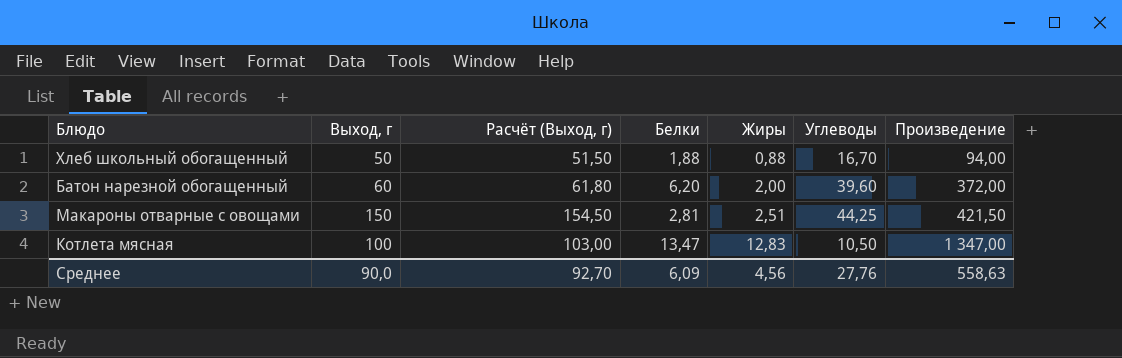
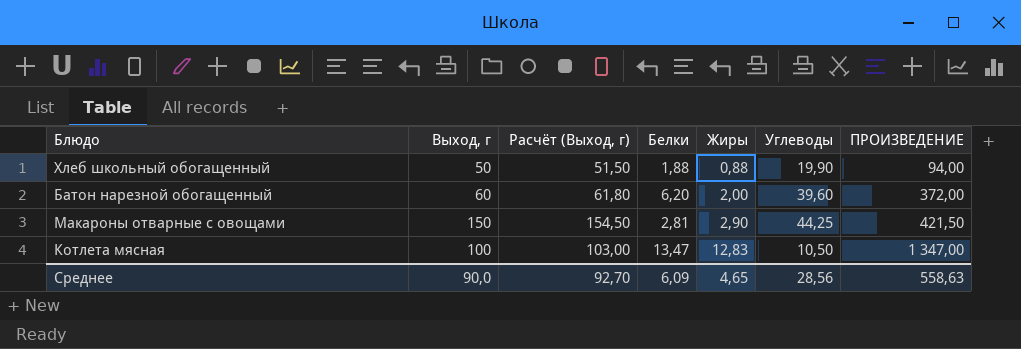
column name: Произведение -> ПРОИЗВЕДЕНИЕ
Хлеб школьный обогащенный | Углеводы: 16,70 -> 19,90
Макароны отварные с овощами | Жиры: 2,51 -> 2,90
Среднее | Жиры: 4,56 -> 4,65
Среднее | Углеводы: 27,76 -> 28,56

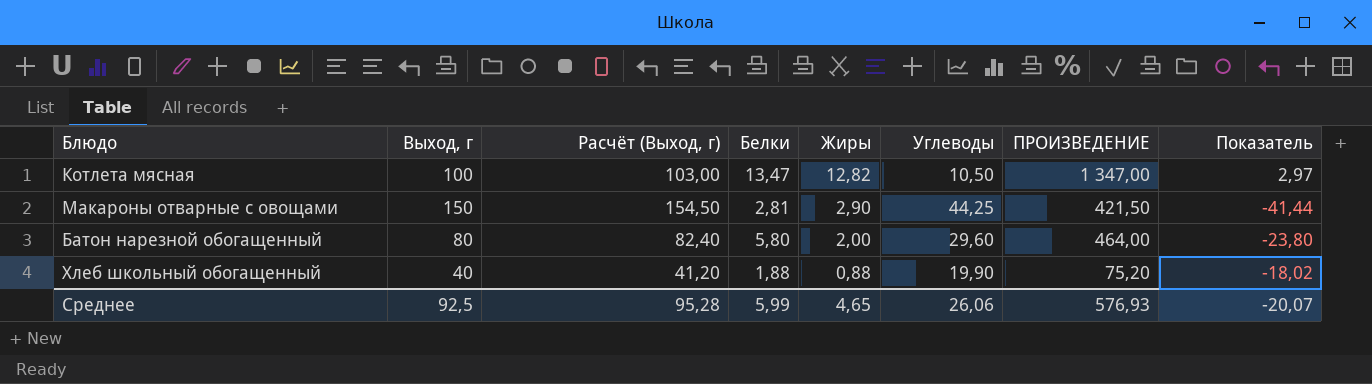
row order: Жиры ascending -> Жиры descending
column Показатель | formula: none -> [Белки] - [Углеводы]
Котлета мясная | Жиры: 12,83 -> 12,82
Батон нарезной обогащенный | Выход, г: 60 -> 80
Батон нарезной обогащенный | Расчёт (Выход, г): 61,80 -> 82,40
Батон нарезной обогащенный | Белки: 6,20 -> 5,80
Батон нарезной обогащенный | Углеводы: 39,60 -> 29,60
Батон нарезной обогащенный | ПРОИЗВЕДЕНИЕ: 372,00 -> 464,00
Хлеб школьный обогащенный | Выход, г: 50 -> 40
Хлеб школьный обогащенный | Расчёт (Выход, г): 51,50 -> 41,20
Хлеб школьный обогащенный | ПРОИЗВЕДЕНИЕ: 94,00 -> 75,20
Среднее | Выход, г: 90,0 -> 92,5
Среднее | Расчёт (Выход, г): 92,70 -> 95,28
Среднее | Белки: 6,09 -> 5,99
Среднее | Углеводы: 28,56 -> 26,06
Среднее | ПРОИЗВЕДЕНИЕ: 558,63 -> 576,93

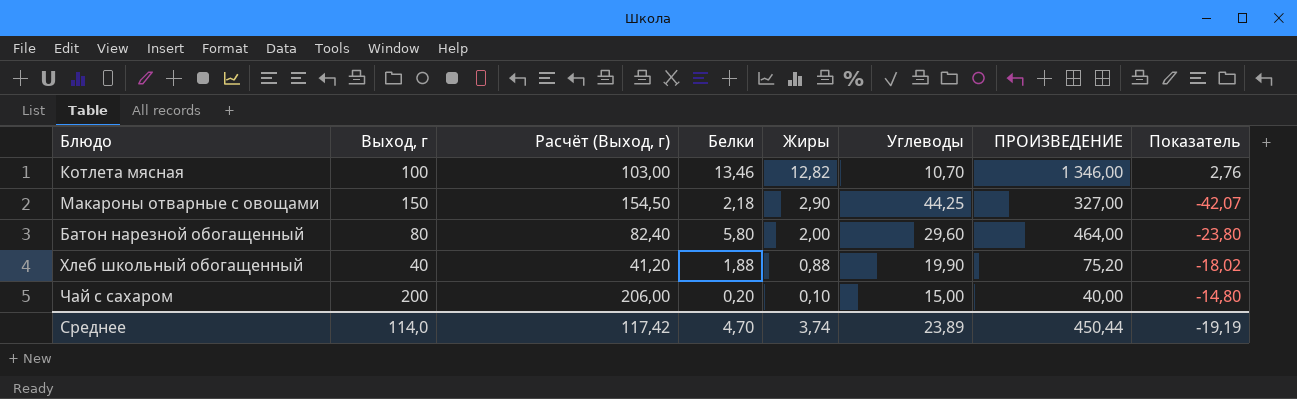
Котлета мясная | Белки: 13,47 -> 13,46
Котлета мясная | Углеводы: 10,50 -> 10,70
Котлета мясная | ПРОИЗВЕДЕНИЕ: 1 347,00 -> 1 346,00
Котлета мясная | Показатель: 2,97 -> 2,76
Макароны отварные с овощами | Белки: 2,81 -> 2,18
Макароны отварные с овощами | ПРОИЗВЕДЕНИЕ: 421,50 -> 327,00
Макароны отварные с овощами | Показатель: -41,44 -> -42,07
row Чай с сахаром: none -> 200 | 206,00 | 0,20 | 0,10 | 15,00 | 40,00 | -14,80
Среднее | Выход, г: 92,5 -> 114,0
Среднее | Расчёт (Выход, г): 95,28 -> 117,42
Среднее | Белки: 5,99 -> 4,70
Среднее | Жиры: 4,65 -> 3,74
Среднее | Углеводы: 26,06 -> 23,89
Среднее | ПРОИЗВЕДЕНИЕ: 576,93 -> 450,44
Среднее | Показатель: -20,07 -> -19,19

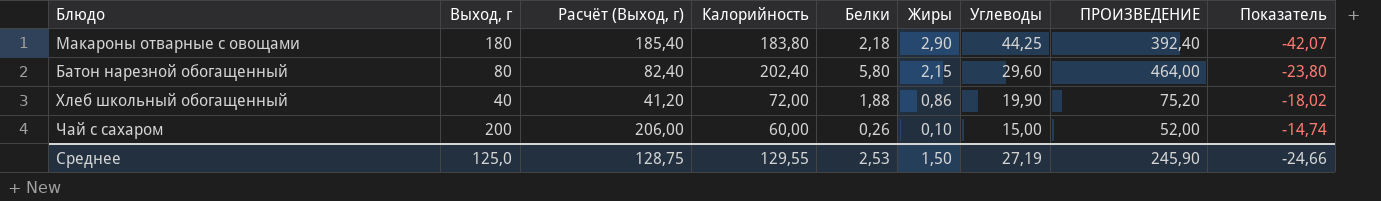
column Калорийность | position: none -> 4
row Котлета мясная: 100 | 103,00 | 13,46 | 12,82 | 10,70 | 1 346,00 | 2,76 -> none
Макароны отварные с овощами | Выход, г: 150 -> 180
Макароны отварные с овощами | Расчёт (Выход, г): 154,50 -> 185,40
Макароны отварные с овощами | ПРОИЗВЕДЕНИЕ: 327,00 -> 392,40
Батон нарезной обогащенный | Жиры: 2,00 -> 2,15
Хлеб школьный обогащенный | Жиры: 0,88 -> 0,86
Чай с сахаром | Белки: 0,20 -> 0,26
Чай с сахаром | ПРОИЗВЕДЕНИЕ: 40,00 -> 52,00
Чай с сахаром | Показатель: -14,80 -> -14,74
Среднее | Выход, г: 114,0 -> 125,0
Среднее | Расчёт (Выход, г): 117,42 -> 128,75
Среднее | Белки: 4,70 -> 2,53
Среднее | Жиры: 3,74 -> 1,50
Среднее | Углеводы: 23,89 -> 27,19
Среднее | ПРОИЗВЕДЕНИЕ: 450,44 -> 245,90
Среднее | Показатель: -19,19 -> -24,66

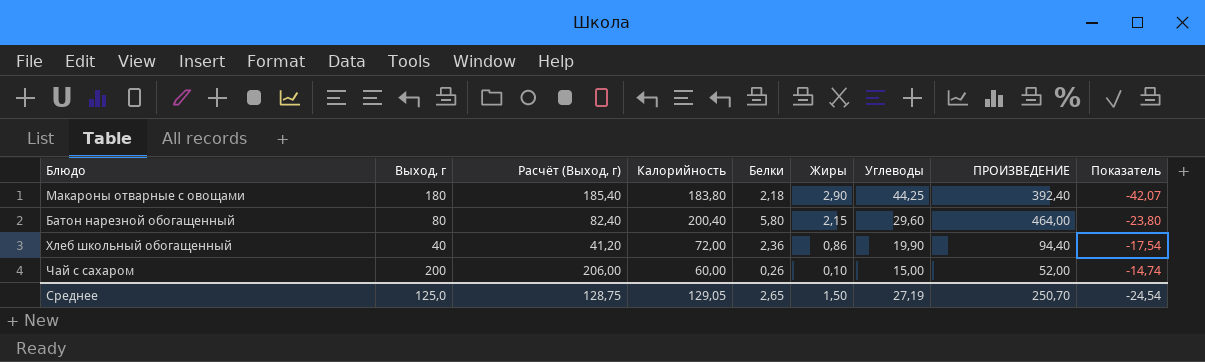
Батон нарезной обогащенный | Калорийность: 202,40 -> 200,40
Хлеб школьный обогащенный | Белки: 1,88 -> 2,36
Хлеб школьный обогащенный | ПРОИЗВЕДЕНИЕ: 75,20 -> 94,40
Хлеб школьный обогащенный | Показатель: -18,02 -> -17,54
Среднее | Калорийность: 129,55 -> 129,05
Среднее | Белки: 2,53 -> 2,65
Среднее | ПРОИЗВЕДЕНИЕ: 245,90 -> 250,70
Среднее | Показатель: -24,66 -> -24,54

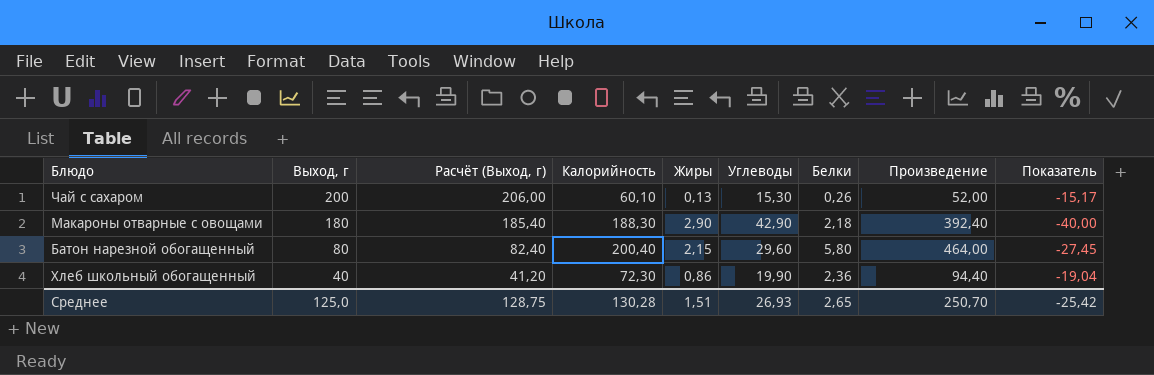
row order: Жиры descending -> Выход, г descending
column Белки | position: 5 -> 7
column name: ПРОИЗВЕДЕНИЕ -> Произведение
column Показатель | formula: [Белки] - [Углеводы] -> [Жиры] - [Углеводы]
Чай с сахаром | Калорийность: 60,00 -> 60,10
Чай с сахаром | Жиры: 0,10 -> 0,13
Чай с сахаром | Углеводы: 15,00 -> 15,30
Макароны отварные с овощами | Калорийность: 183,80 -> 188,30
Макароны отварные с овощами | Углеводы: 44,25 -> 42,90
Хлеб школьный обогащенный | Калорийность: 72,00 -> 72,30
Среднее | Калорийность: 129,05 -> 130,28
Среднее | Жиры: 1,50 -> 1,51
Среднее | Углеводы: 27,19 -> 26,93
Среднее | Показатель: -24,54 -> -25,42

